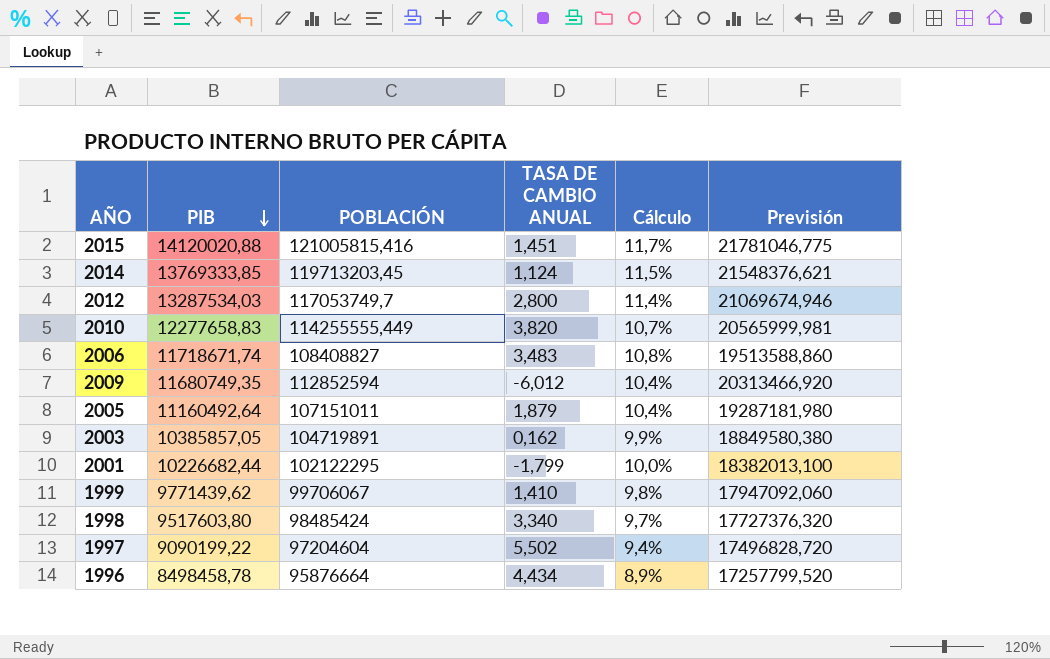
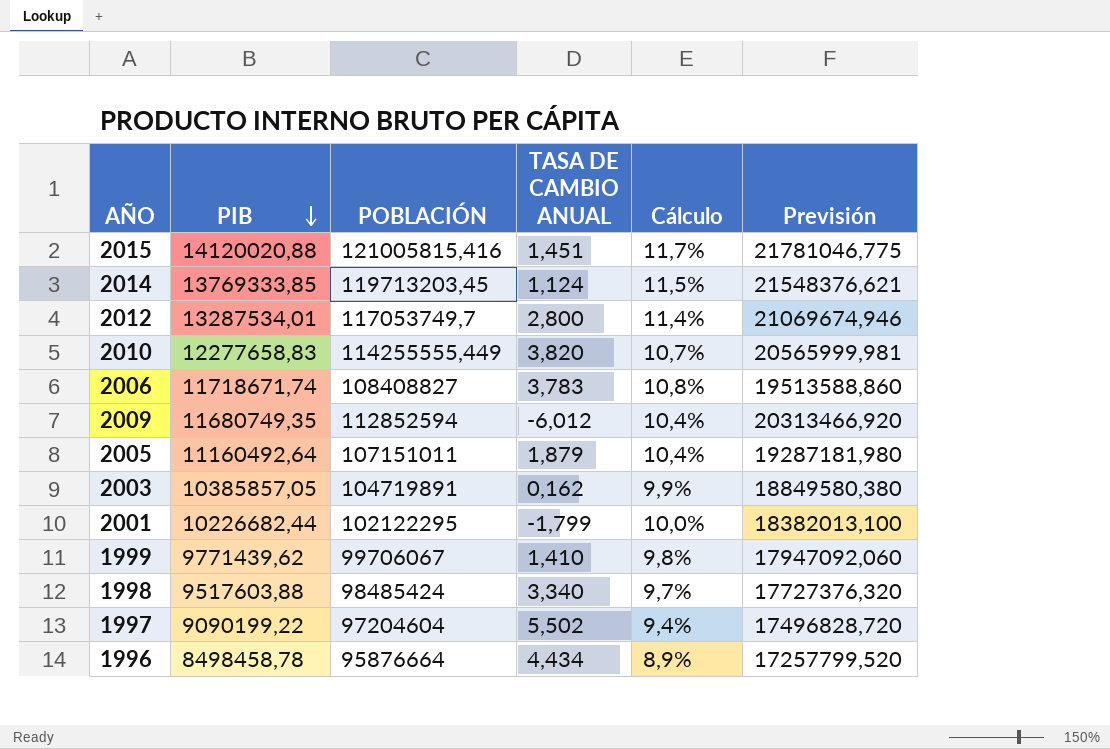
2012 | PIB: 13287534,03 -> 13287534,01
2006 | TASA DE CAMBIO ANUAL: 3,483 -> 3,783
1998 | PIB: 9517603,80 -> 9517603,88

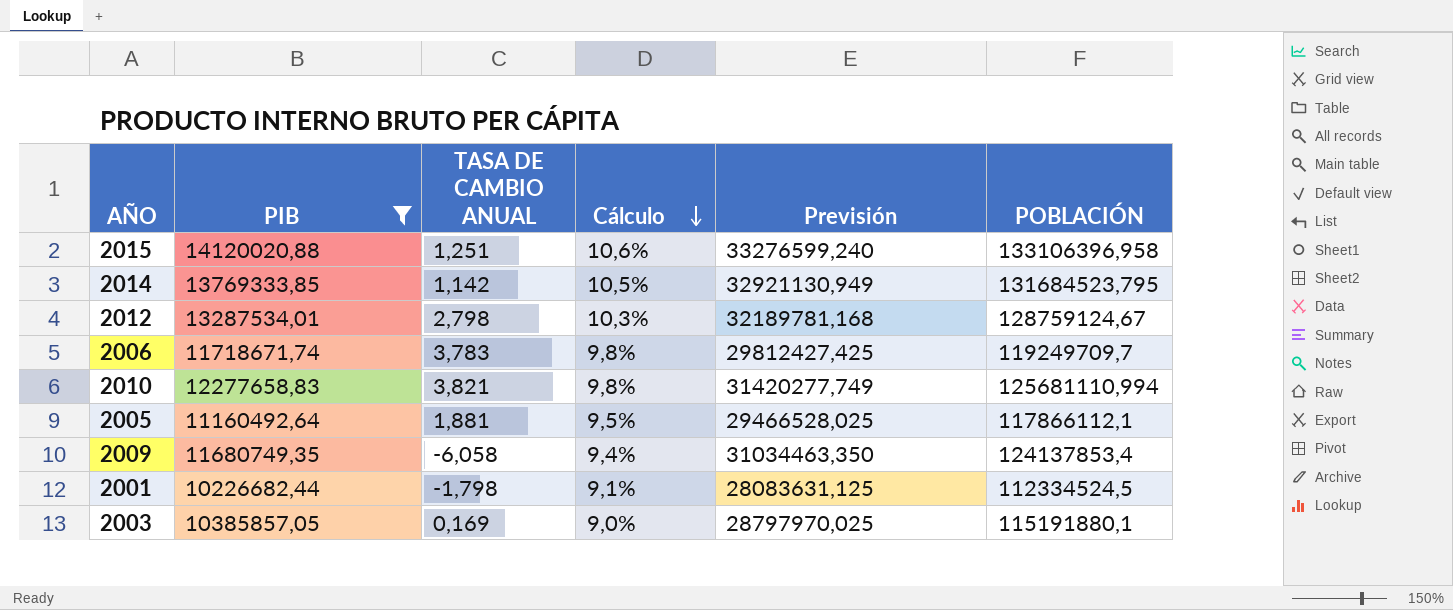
filter: none -> PIB >= 10226682,44
row order: PIB descending -> Cálculo descending
column Previsión | formula: [POBLACIÓN] * 0,18 -> [POBLACIÓN] * 0,25
column POBLACIÓN | position: 3 -> 6
2015 | TASA DE CAMBIO ANUAL: 1,451 -> 1,251
2015 | Cálculo: 11,7% -> 10,6%
2015 | POBLACIÓN: 121005815,416 -> 133106396,958
2014 | TASA DE CAMBIO ANUAL: 1,124 -> 1,142
2014 | Cálculo: 11,5% -> 10,5%
2014 | POBLACIÓN: 119713203,45 -> 131684523,795
2012 | TASA DE CAMBIO ANUAL: 2,800 -> 2,798
2012 | Cálculo: 11,4% -> 10,3%
2012 | POBLACIÓN: 117053749,7 -> 128759124,67
2006 | Cálculo: 10,8% -> 9,8%
2006 | POBLACIÓN: 108408827 -> 119249709,7
2010 | TASA DE CAMBIO ANUAL: 3,820 -> 3,821
2010 | Cálculo: 10,7% -> 9,8%
2010 | POBLACIÓN: 114255555,449 -> 125681110,994
2005 | TASA DE CAMBIO ANUAL: 1,879 -> 1,881
2005 | Cálculo: 10,4% -> 9,5%
2005 | POBLACIÓN: 107151011 -> 117866112,1
2009 | TASA DE CAMBIO ANUAL: -6,012 -> -6,058
2009 | Cálculo: 10,4% -> 9,4%
2009 | POBLACIÓN: 112852594 -> 124137853,4
2001 | TASA DE CAMBIO ANUAL: -1,799 -> -1,798
2001 | Cálculo: 10,0% -> 9,1%
2001 | POBLACIÓN: 102122295 -> 112334524,5
2003 | TASA DE CAMBIO ANUAL: 0,162 -> 0,169
2003 | Cálculo: 9,9% -> 9,0%
2003 | POBLACIÓN: 104719891 -> 115191880,1

